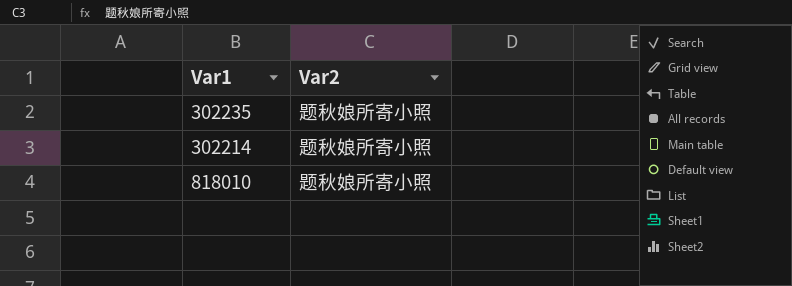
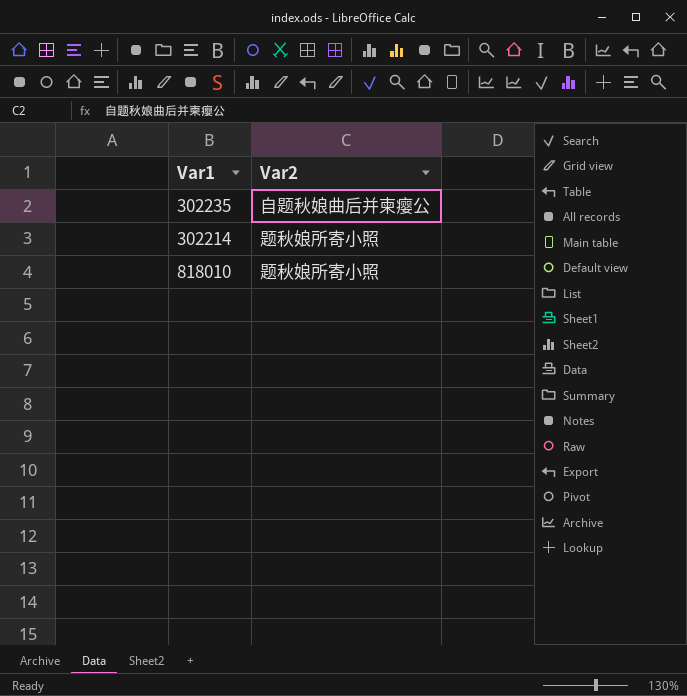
302235 | Var2: 题秋娘所寄小照 -> 自题秋娘曲后并柬瘿公

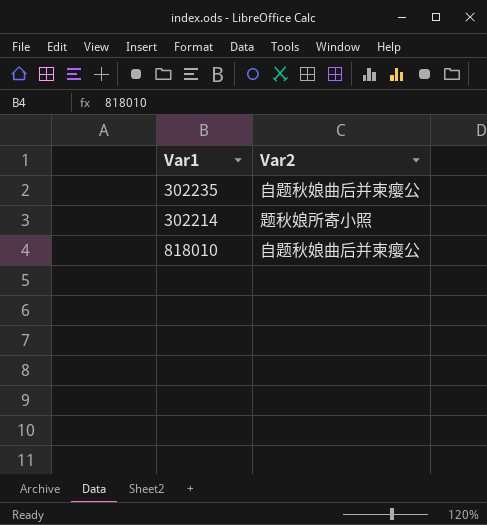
818010 | Var2: 题秋娘所寄小照 -> 自题秋娘曲后并柬瘿公

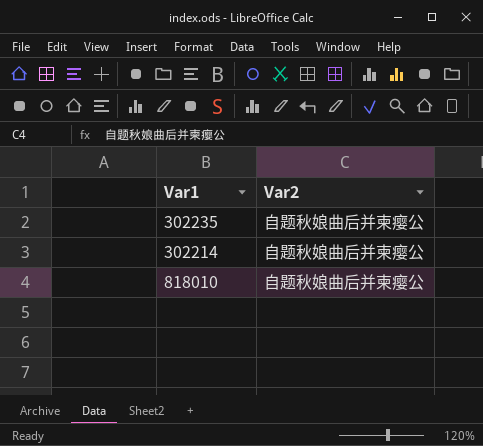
302214 | Var2: 题秋娘所寄小照 -> 自题秋娘曲后并柬瘿公

